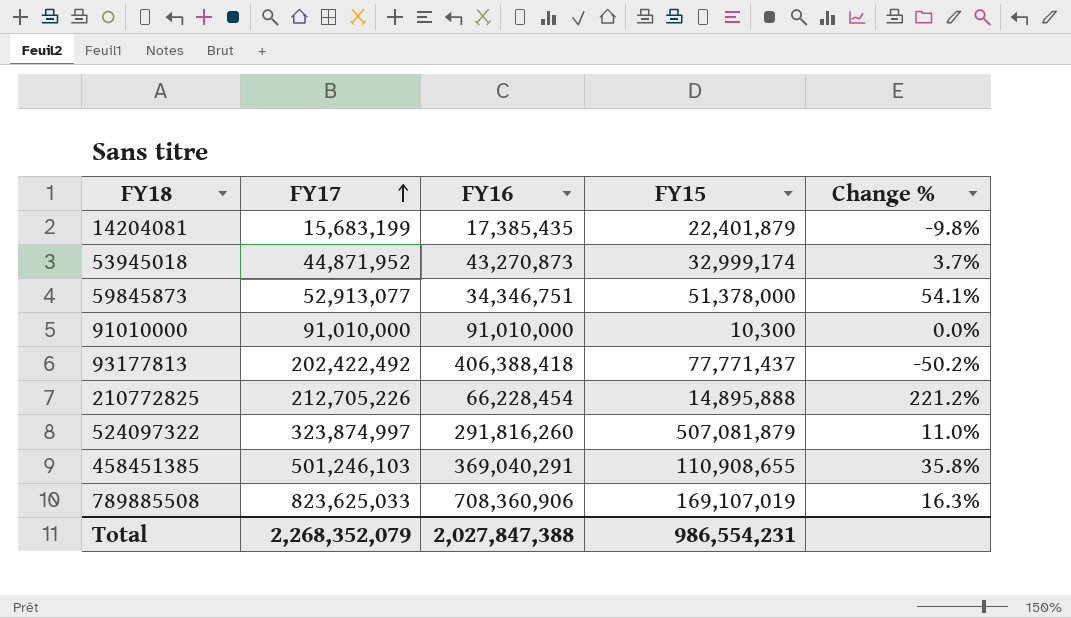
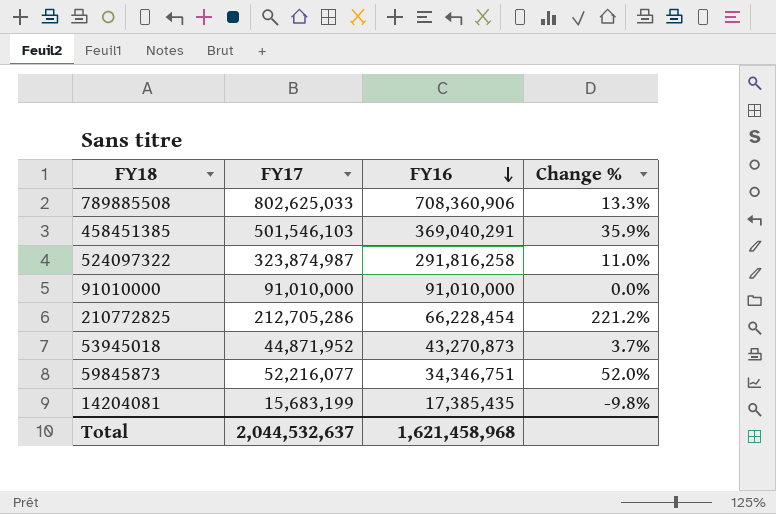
row order: FY17 ascending -> FY16 descending
column FY15 | position: 4 -> none
row 93177813: 202,422,492 | 406,388,418 | 77,771,437 | -50.2% -> none
789885508 | FY17: 823,625,033 -> 802,625,033
789885508 | Change %: 16.3% -> 13.3%
458451385 | FY17: 501,246,103 -> 501,546,103
458451385 | Change %: 35.8% -> 35.9%
524097322 | FY17: 323,874,997 -> 323,874,987
524097322 | FY16: 291,816,260 -> 291,816,258
210772825 | FY17: 212,705,226 -> 212,705,286
59845873 | FY17: 52,913,077 -> 52,216,077
59845873 | Change %: 54.1% -> 52.0%
Total | FY17: 2,268,352,079 -> 2,044,532,637
Total | FY16: 2,027,847,388 -> 1,621,458,968

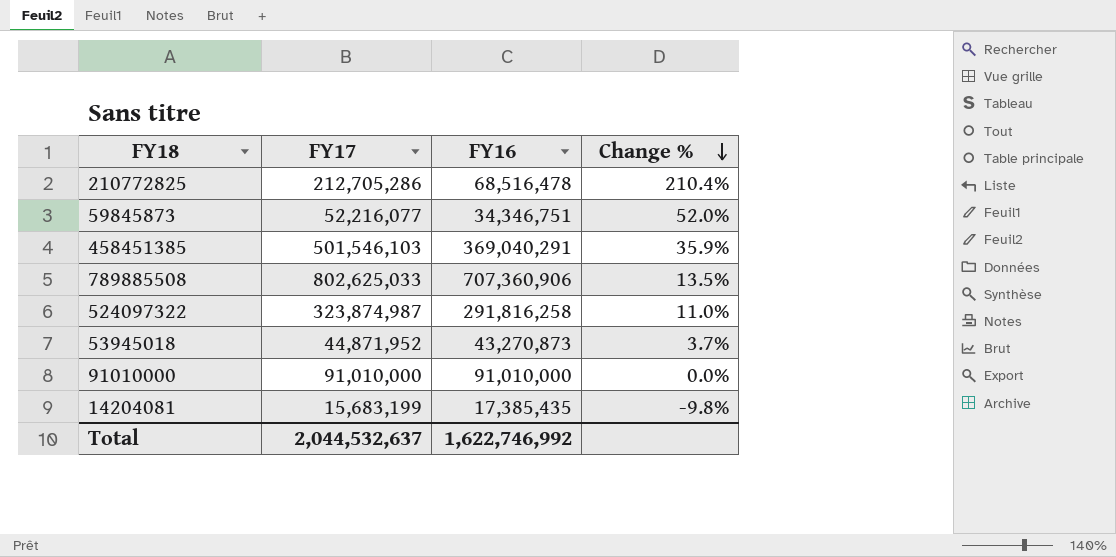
row order: FY16 descending -> Change % descending
210772825 | FY16: 66,228,454 -> 68,516,478
210772825 | Change %: 221.2% -> 210.4%
789885508 | FY16: 708,360,906 -> 707,360,906
789885508 | Change %: 13.3% -> 13.5%
Total | FY16: 1,621,458,968 -> 1,622,746,992

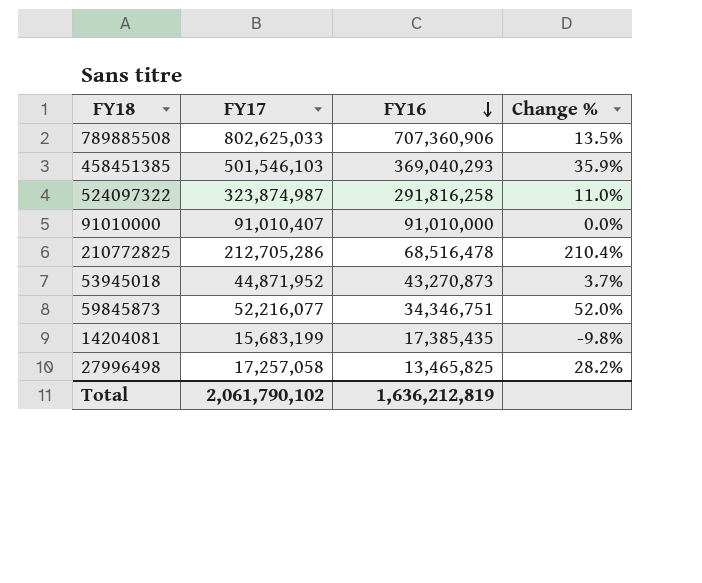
row order: Change % descending -> FY16 descending
458451385 | FY16: 369,040,291 -> 369,040,293
91010000 | FY17: 91,010,000 -> 91,010,407
row 27996498: none -> 17,257,058 | 13,465,825 | 28.2%
Total | FY17: 2,044,532,637 -> 2,061,790,102
Total | FY16: 1,622,746,992 -> 1,636,212,819

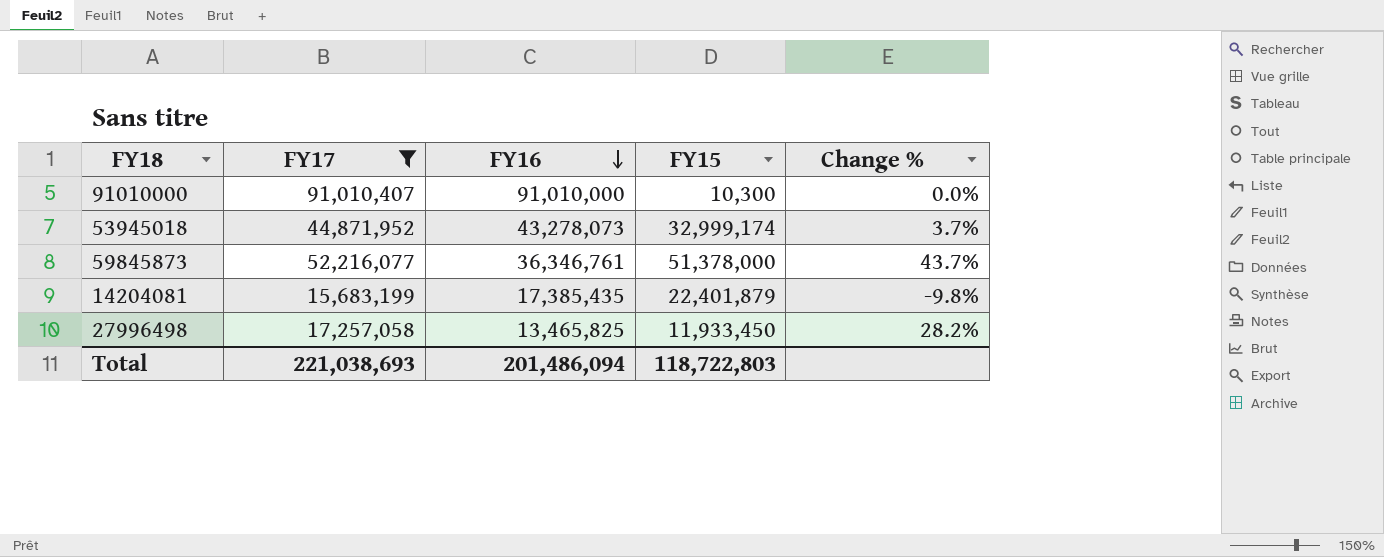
filter: none -> FY17 <= 91,010,407
column FY15 | position: none -> 4
53945018 | FY16: 43,270,873 -> 43,278,073
59845873 | FY16: 34,346,751 -> 36,346,761
59845873 | Change %: 52.0% -> 43.7%
Total | FY17: 2,061,790,102 -> 221,038,693
Total | FY16: 1,636,212,819 -> 201,486,094

